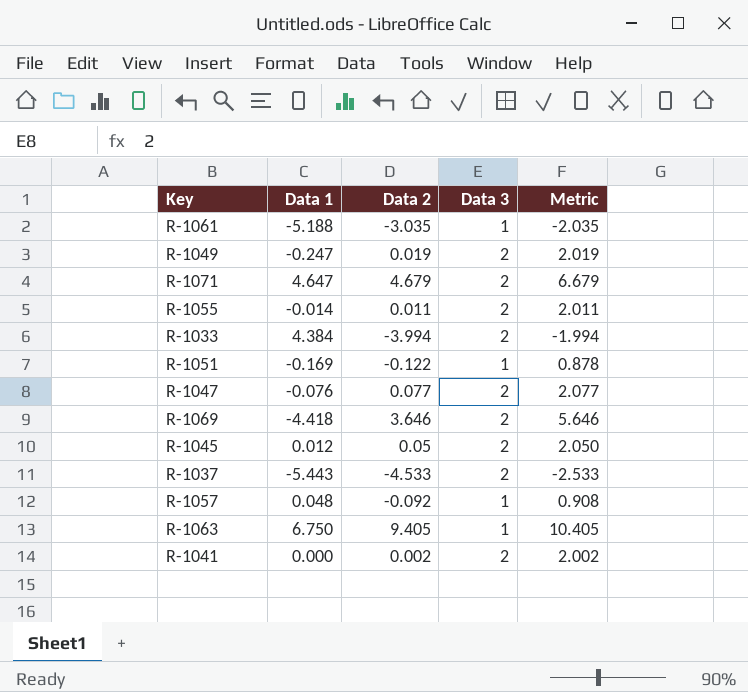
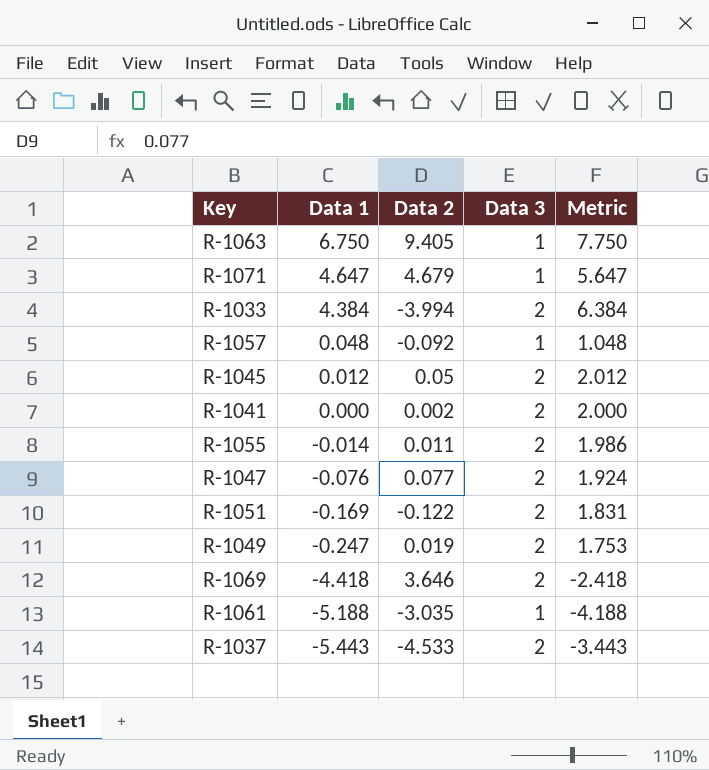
row order: none -> Data 1 descending
column Metric | formula: [Data 2] + [Data 3] -> [Data 1] + [Data 3]
R-1071 | Data 3: 2 -> 1
R-1051 | Data 3: 1 -> 2

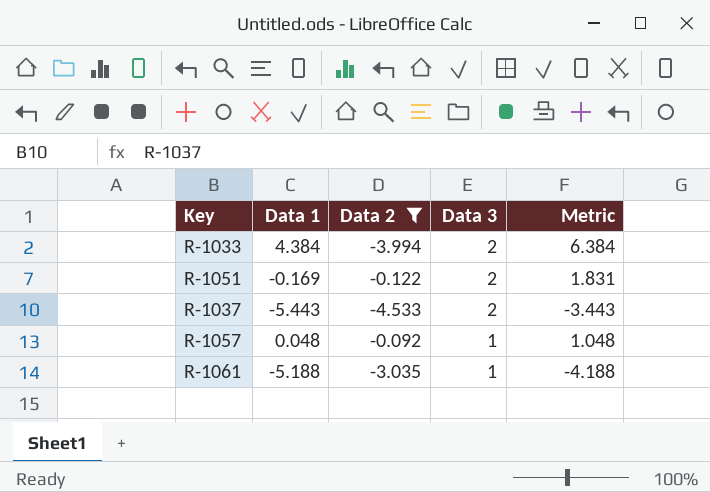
filter: none -> Data 2 <= -0.092
row order: Data 1 descending -> Data 3 descending

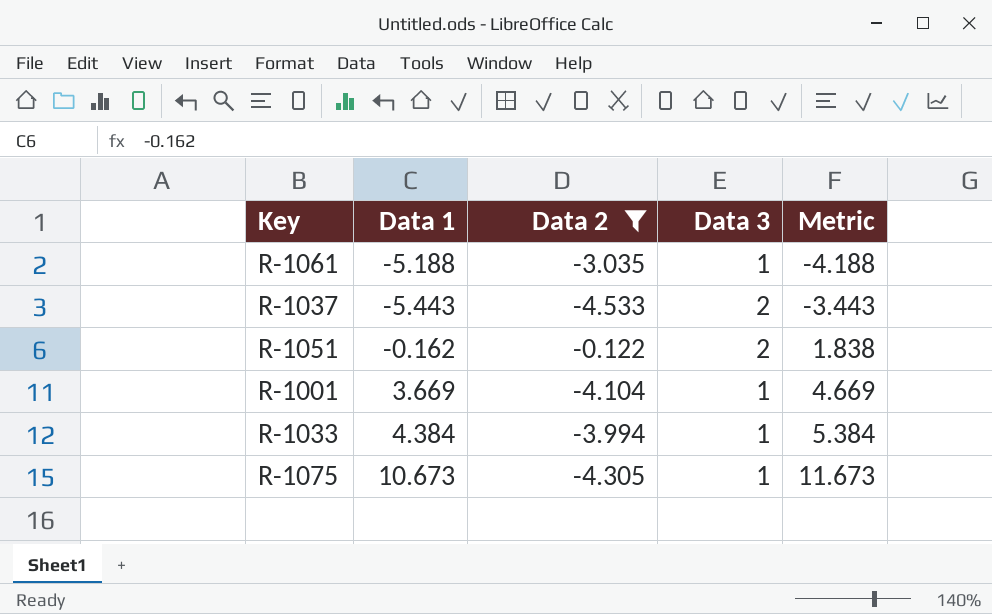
row order: Data 3 descending -> Metric ascending
row R-1057: 0.048 | -0.092 | 1 | 1.048 -> none
R-1051 | Data 1: -0.169 -> -0.162
R-1051 | Metric: 1.831 -> 1.838
row R-1001: none -> 3.669 | -4.104 | 1 | 4.669
R-1033 | Data 3: 2 -> 1
R-1033 | Metric: 6.384 -> 5.384
row R-1075: none -> 10.673 | -4.305 | 1 | 11.673

